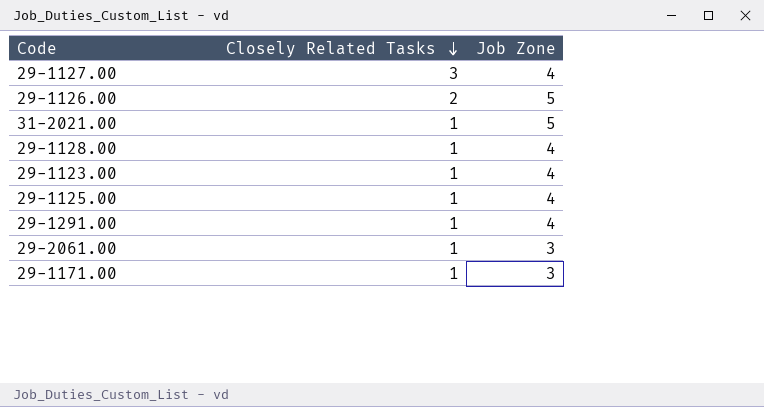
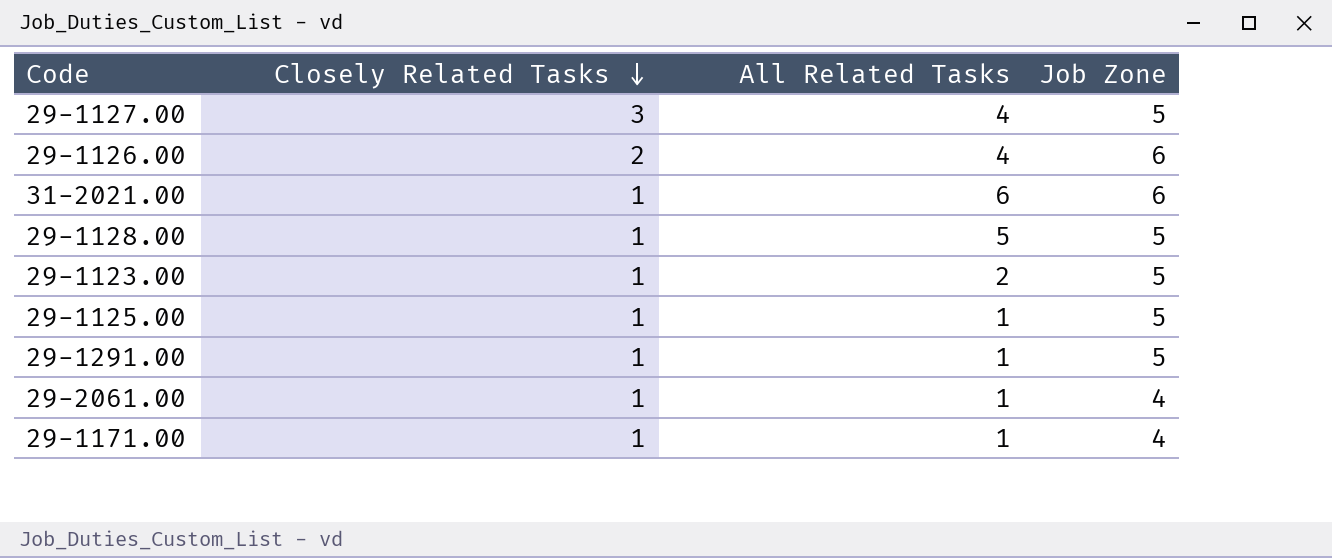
column All Related Tasks | position: none -> 3
29-1127.00 | Job Zone: 4 -> 5
29-1126.00 | Job Zone: 5 -> 6
31-2021.00 | Job Zone: 5 -> 6
29-1128.00 | Job Zone: 4 -> 5
29-1123.00 | Job Zone: 4 -> 5
29-1125.00 | Job Zone: 4 -> 5
29-1291.00 | Job Zone: 4 -> 5
29-2061.00 | Job Zone: 3 -> 4
29-1171.00 | Job Zone: 3 -> 4

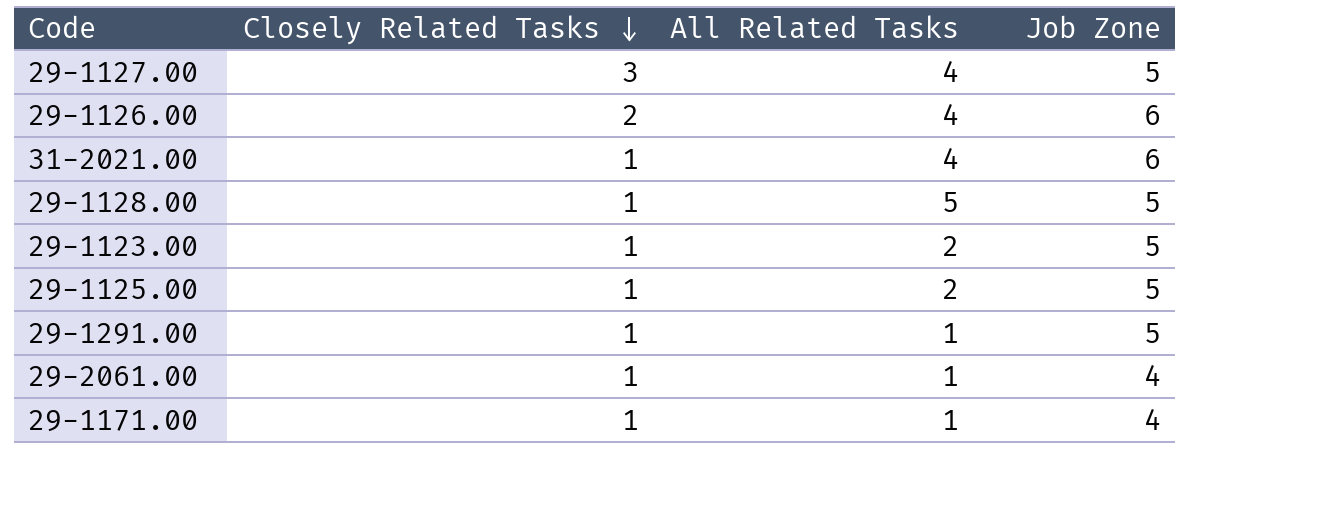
31-2021.00 | All Related Tasks: 6 -> 4
29-1125.00 | All Related Tasks: 1 -> 2

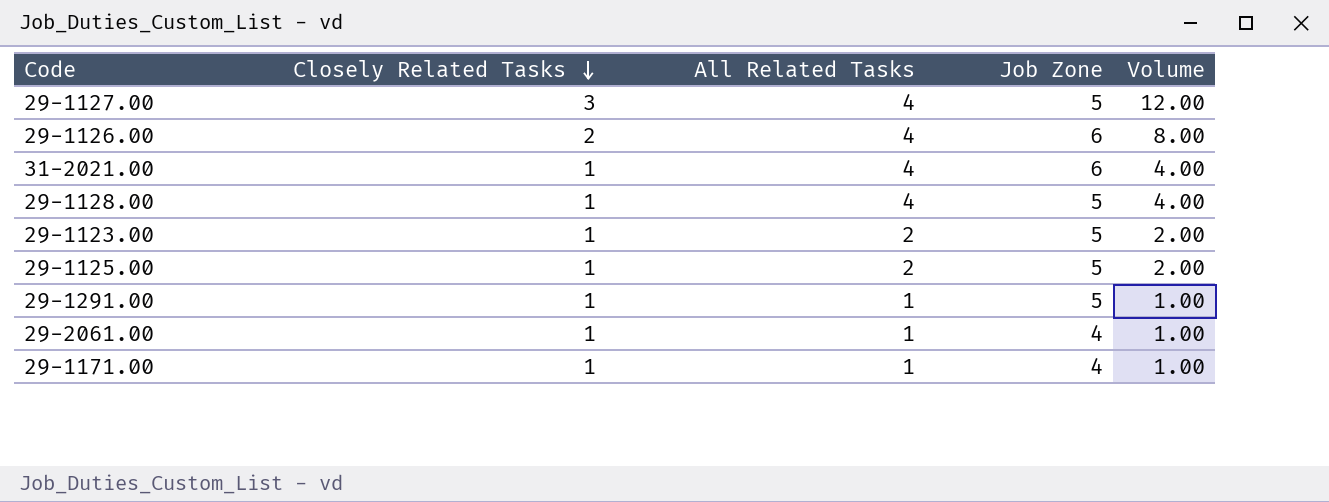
column Volume | formula: none -> [Closely Related Tasks] * [All Related Tasks]
29-1128.00 | All Related Tasks: 5 -> 4

